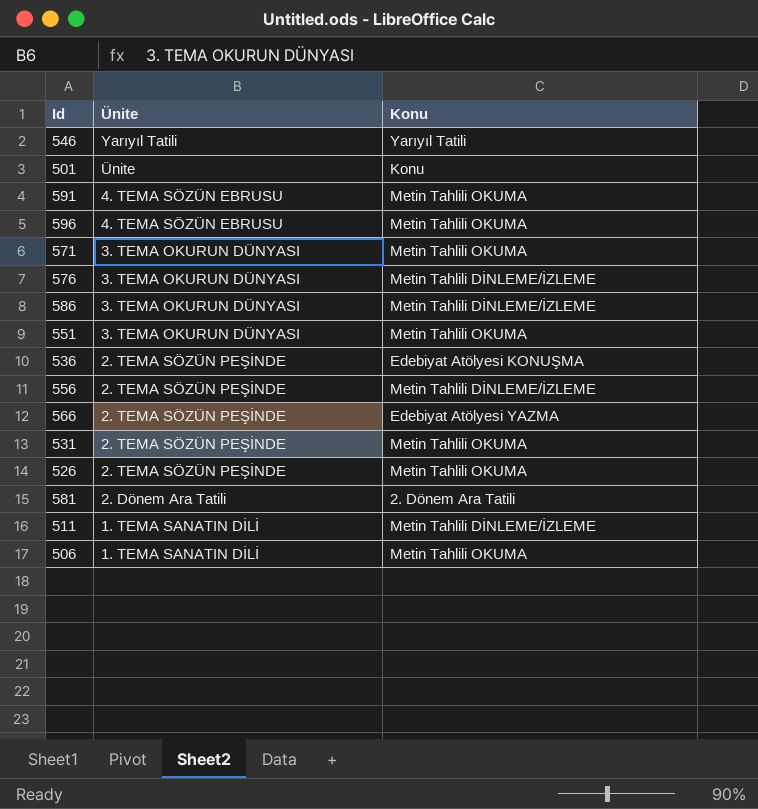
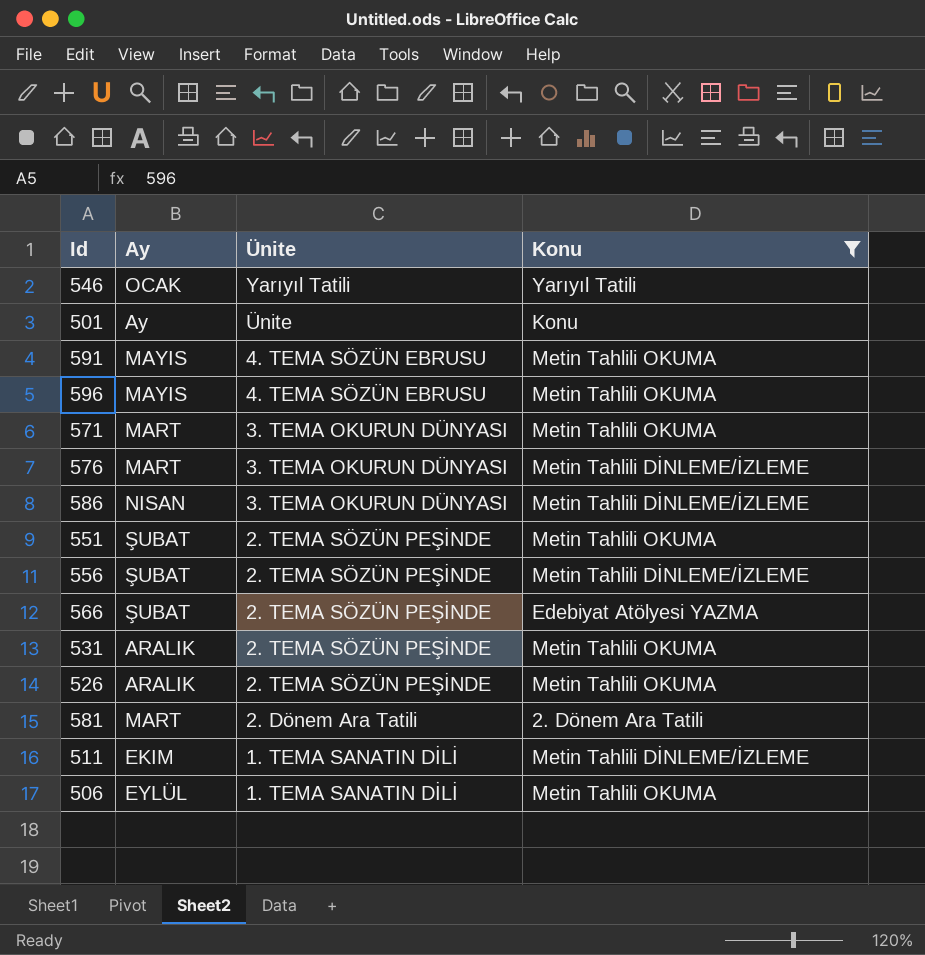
filter: none -> Konu != Edebiyat Atölyesi KONUŞMA
column Ay | position: none -> 2
551 | Ünite: 3. TEMA OKURUN DÜNYASI -> 2. TEMA SÖZÜN PEŞİNDE

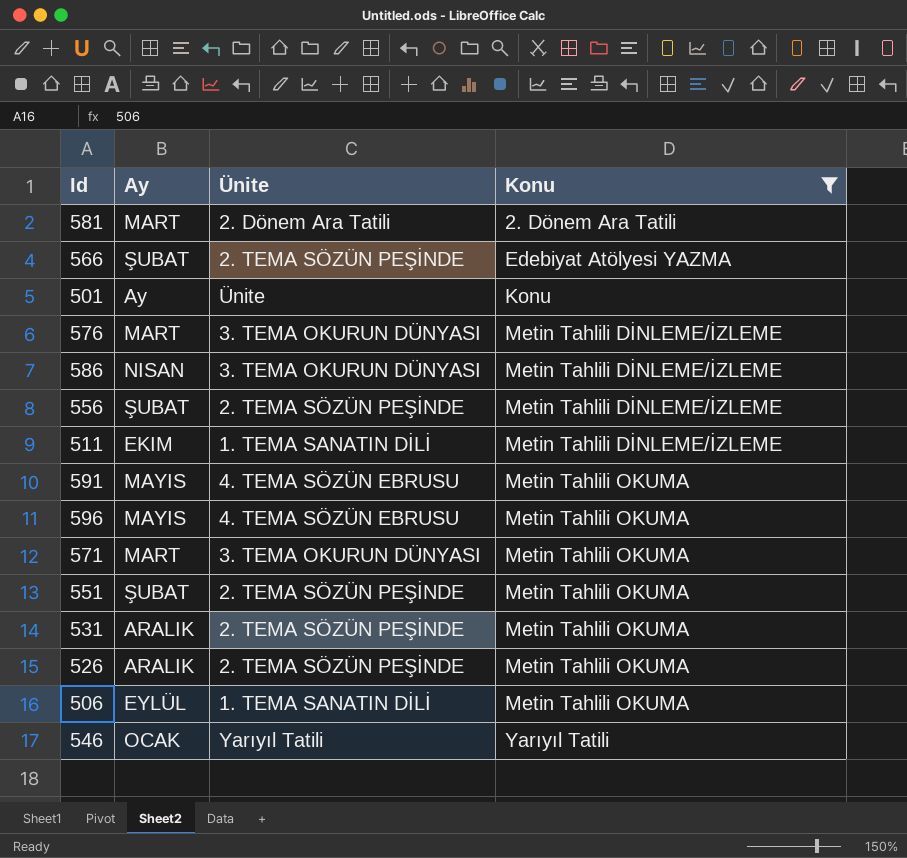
row order: Ünite descending -> Konu ascending

